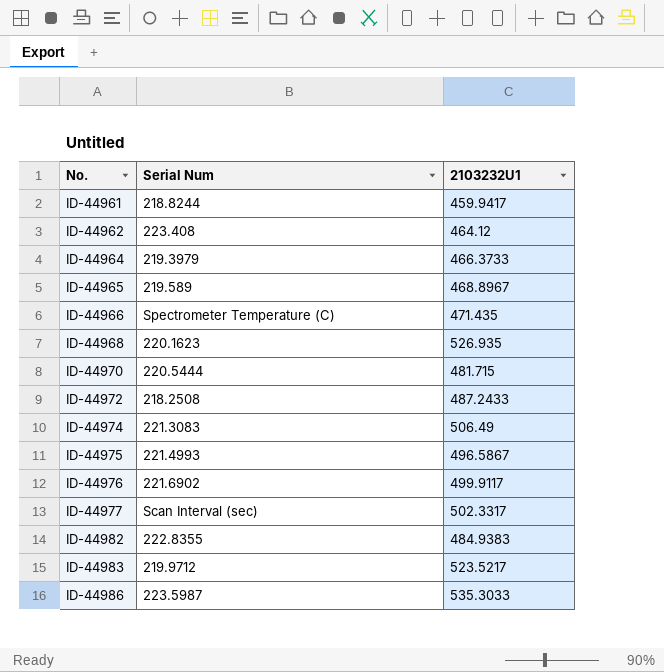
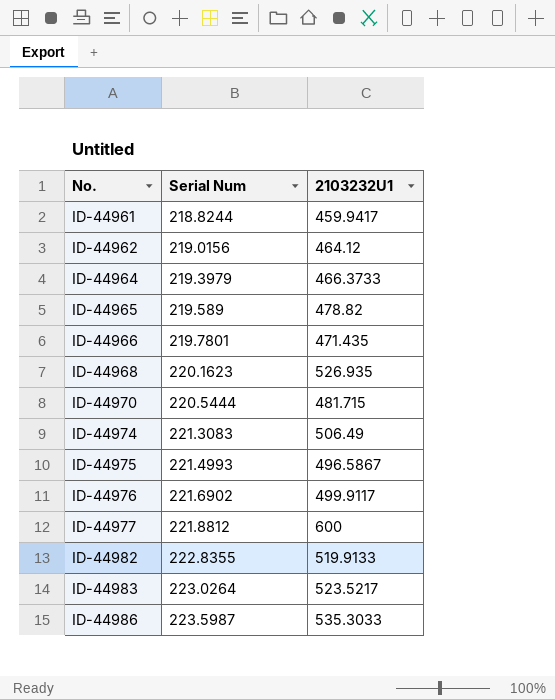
row ID-44972: 218.2508 | 487.2433 -> none
ID-44962 | Serial Num: 223.408 -> 219.0156
ID-44965 | 2103232U1: 468.8967 -> 478.82
ID-44966 | Serial Num: Spectrometer Temperature (C) -> 219.7801
ID-44977 | Serial Num: Scan Interval (sec) -> 221.8812
ID-44977 | 2103232U1: 502.3317 -> 600
ID-44982 | 2103232U1: 484.9383 -> 519.9133
ID-44983 | Serial Num: 219.9712 -> 223.0264

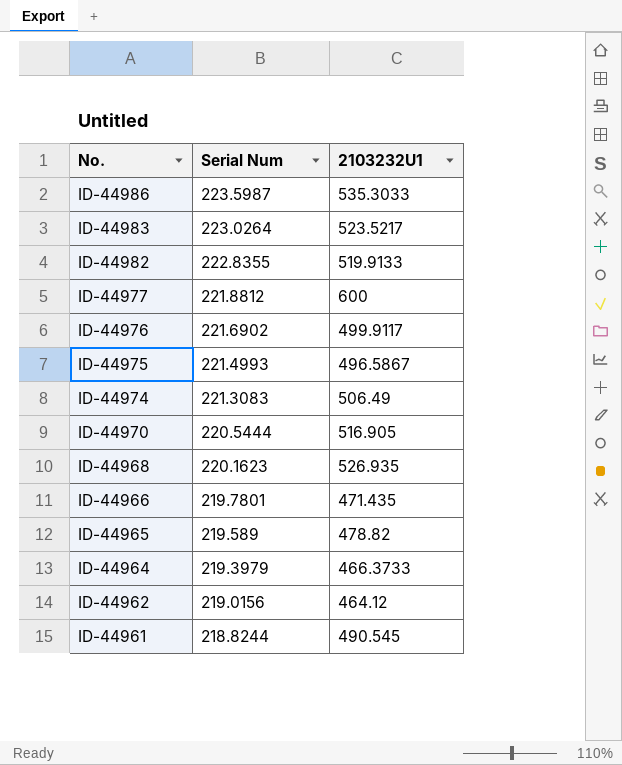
row order: No. ascending -> No. descending
ID-44970 | 2103232U1: 481.715 -> 516.905
ID-44961 | 2103232U1: 459.9417 -> 490.545

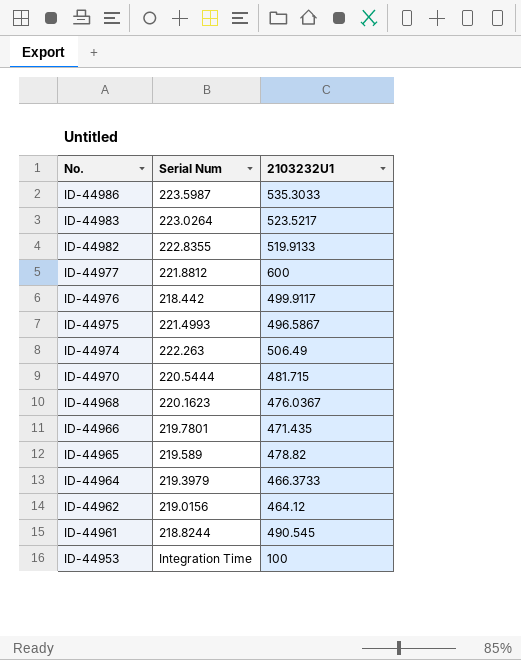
ID-44976 | Serial Num: 221.6902 -> 218.442
ID-44974 | Serial Num: 221.3083 -> 222.263
ID-44970 | 2103232U1: 516.905 -> 481.715
ID-44968 | 2103232U1: 526.935 -> 476.0367
row ID-44953: none -> Integration Time | 100

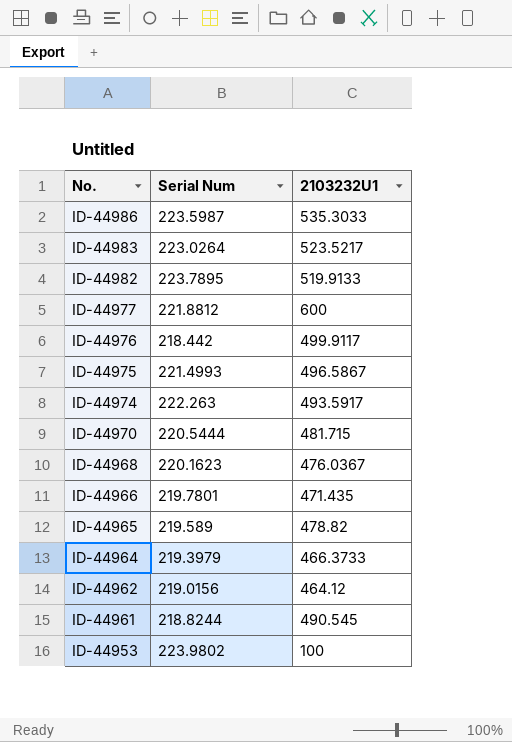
ID-44982 | Serial Num: 222.8355 -> 223.7895
ID-44974 | 2103232U1: 506.49 -> 493.5917
ID-44953 | Serial Num: Integration Time -> 223.9802

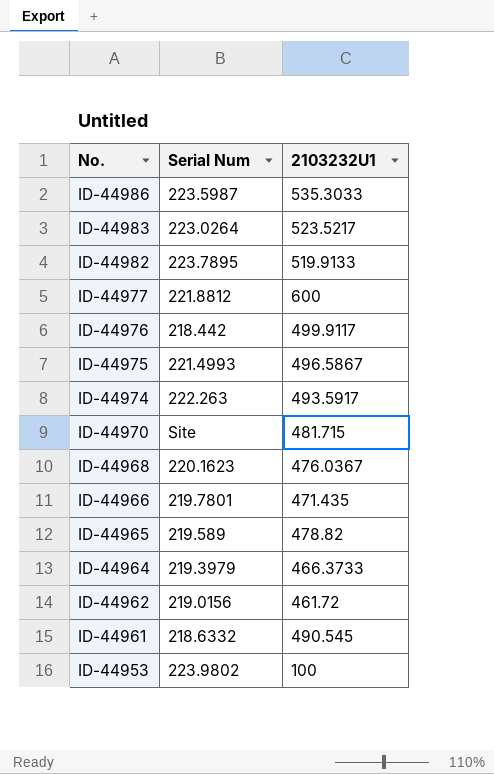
ID-44970 | Serial Num: 220.5444 -> Site
ID-44962 | 2103232U1: 464.12 -> 461.72
ID-44961 | Serial Num: 218.8244 -> 218.6332

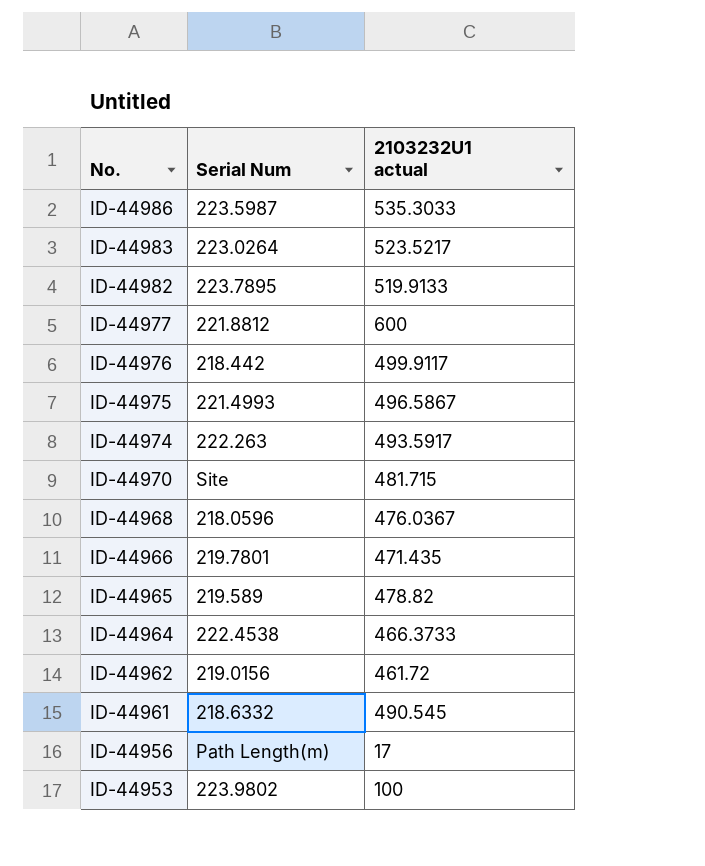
column name: 2103232U1 -> 2103232U1 actual
ID-44968 | Serial Num: 220.1623 -> 218.0596
ID-44964 | Serial Num: 219.3979 -> 222.4538
row ID-44956: none -> Path Length(m) | 17

